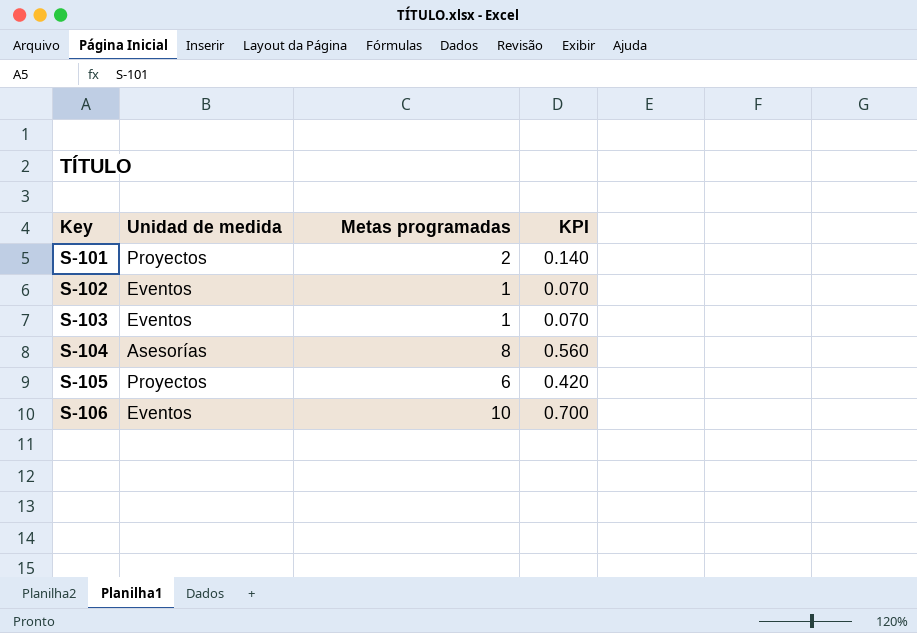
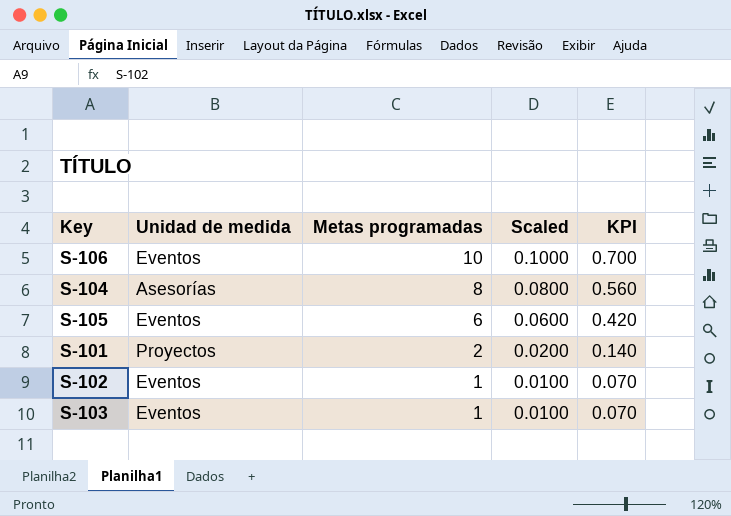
row order: Key ascending -> Metas programadas descending
column Scaled | formula: none -> [Metas programadas] * 0.01
S-105 | Unidad de medida: Proyectos -> Eventos

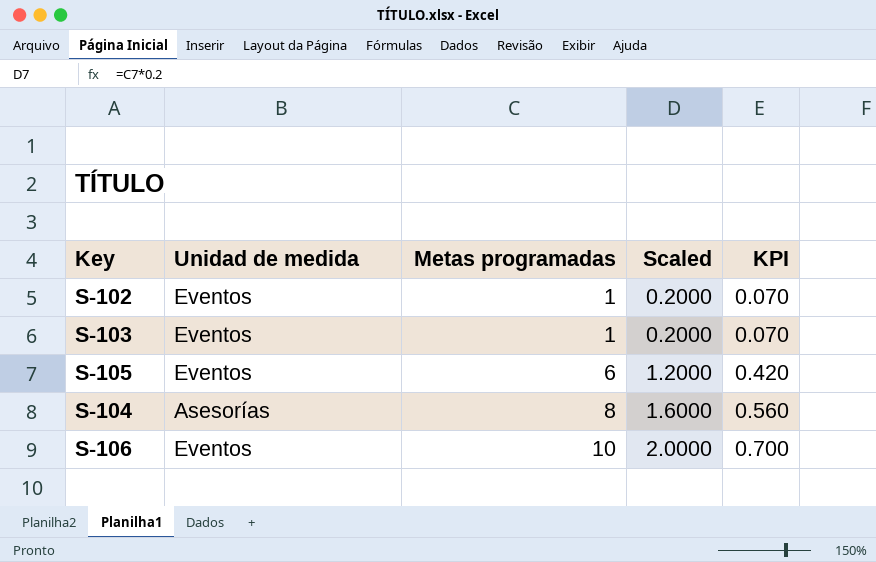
row order: Metas programadas descending -> Metas programadas ascending
column Scaled | formula: [Metas programadas] * 0.01 -> [Metas programadas] * 0.2
row S-101: Proyectos | 2 | 0.0200 | 0.140 -> none

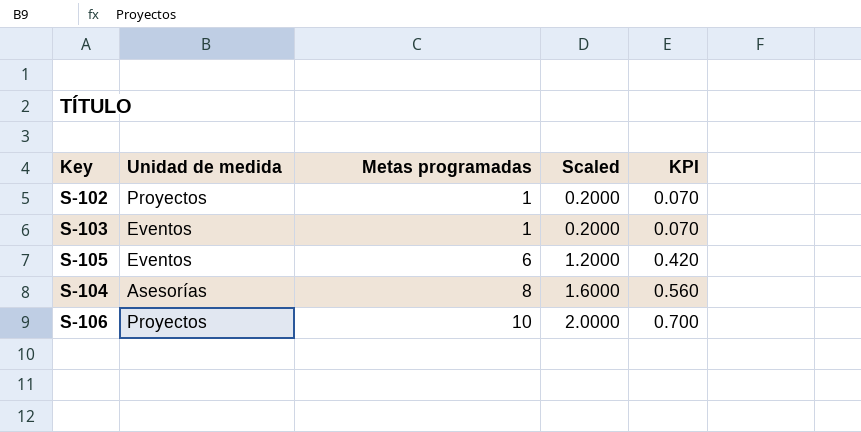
S-102 | Unidad de medida: Eventos -> Proyectos
S-106 | Unidad de medida: Eventos -> Proyectos

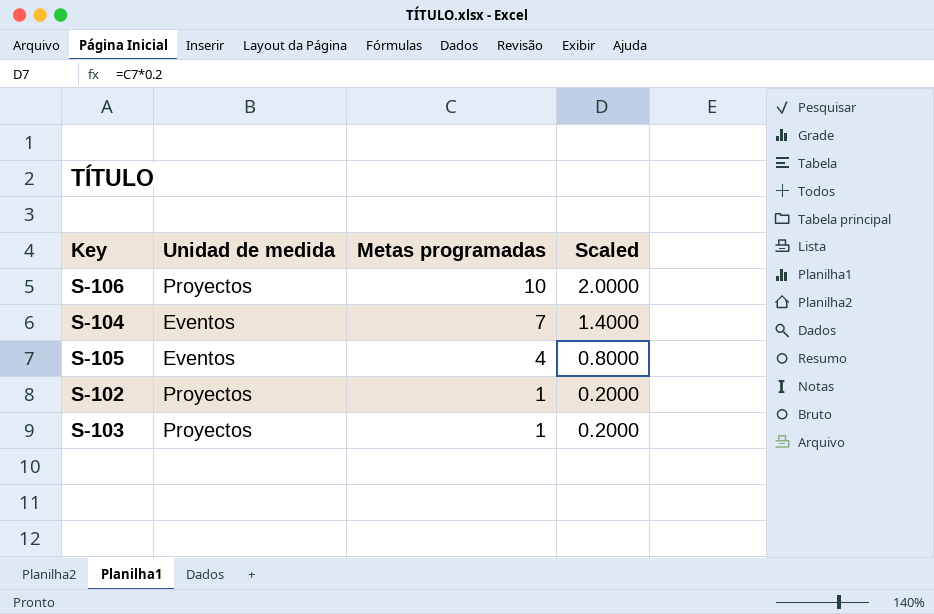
row order: Metas programadas ascending -> Metas programadas descending
column KPI | formula: [Metas programadas] * 0.07 -> none
S-104 | Unidad de medida: Asesorías -> Eventos
S-104 | Metas programadas: 8 -> 7
S-104 | Scaled: 1.6000 -> 1.4000
S-105 | Metas programadas: 6 -> 4
S-105 | Scaled: 1.2000 -> 0.8000
S-103 | Unidad de medida: Eventos -> Proyectos

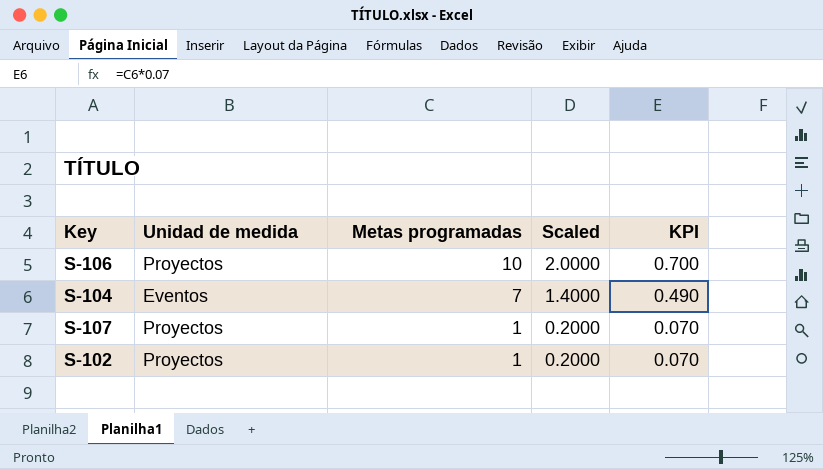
column KPI | formula: none -> [Metas programadas] * 0.07
row S-105: Eventos | 4 | 0.8000 -> none
row S-103: Proyectos | 1 | 0.2000 -> none
row S-107: none -> Proyectos | 1 | 0.2000 | 0.070

